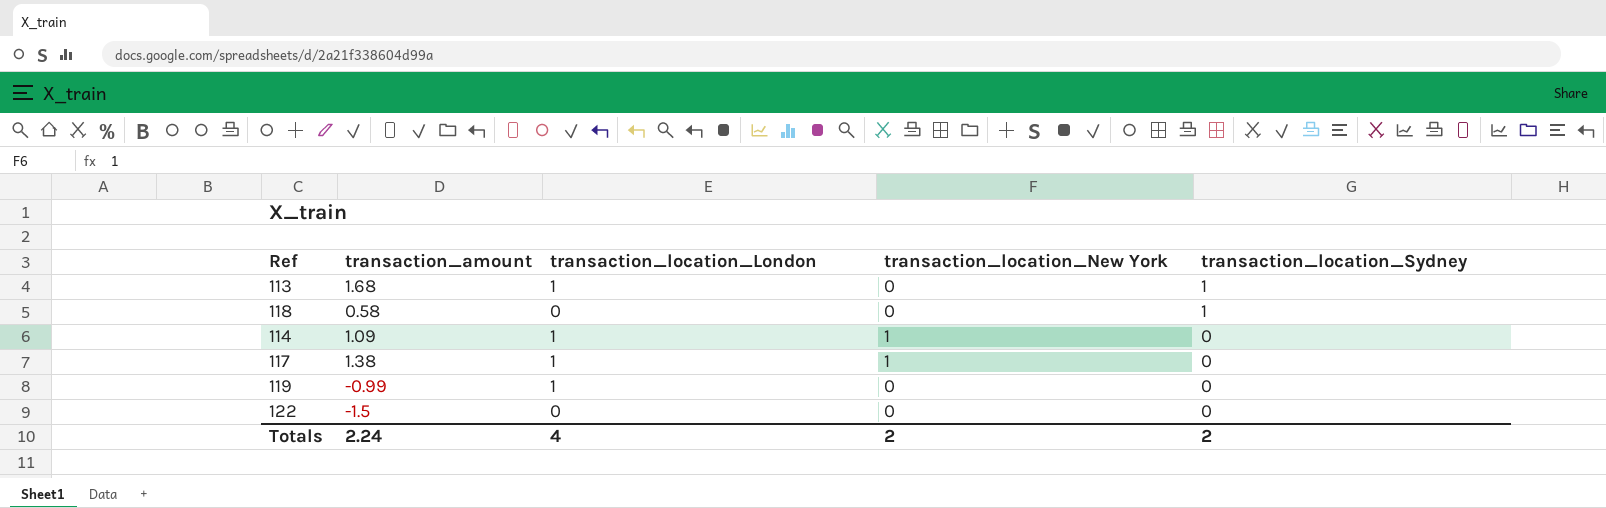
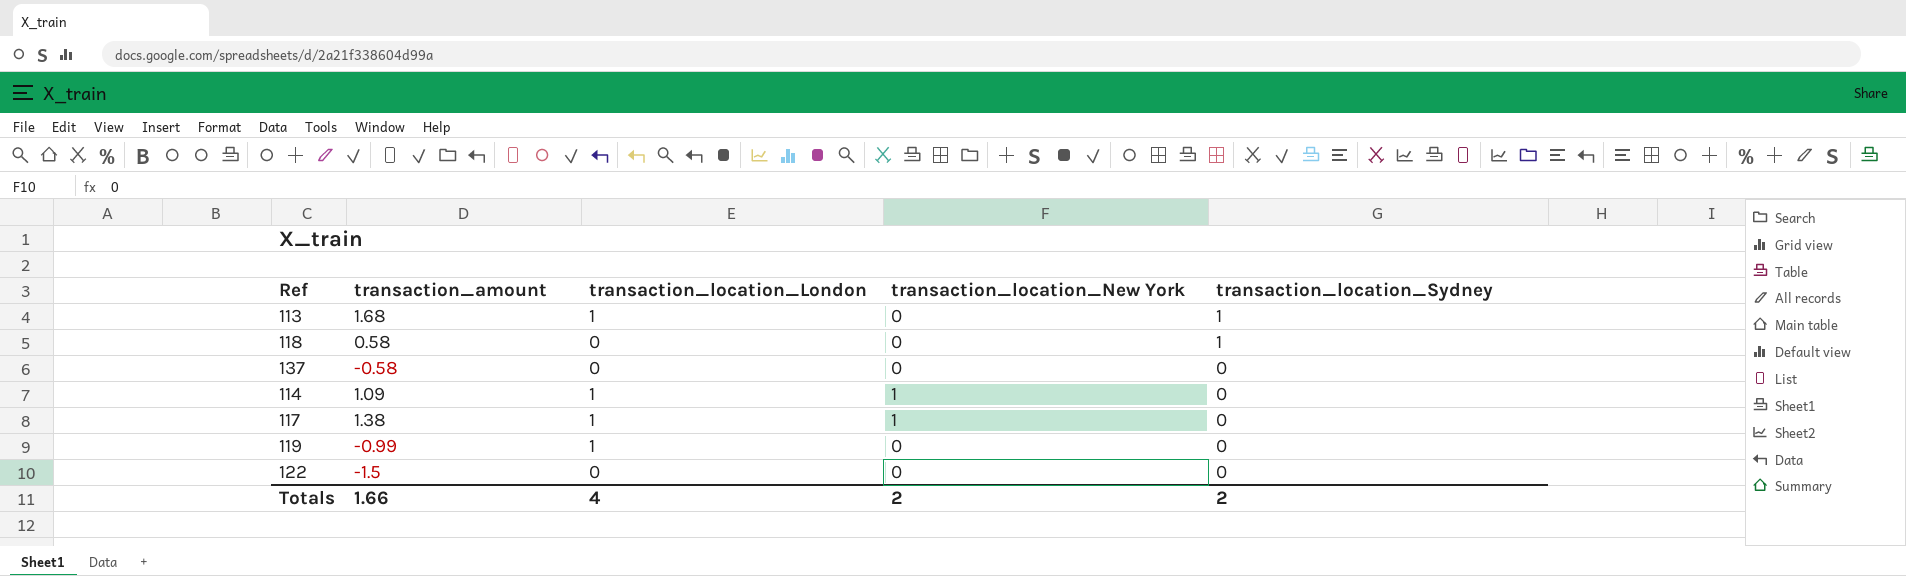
row 137: none -> -0.58 | 0 | 0 | 0
Totals | transaction_amount: 2.24 -> 1.66

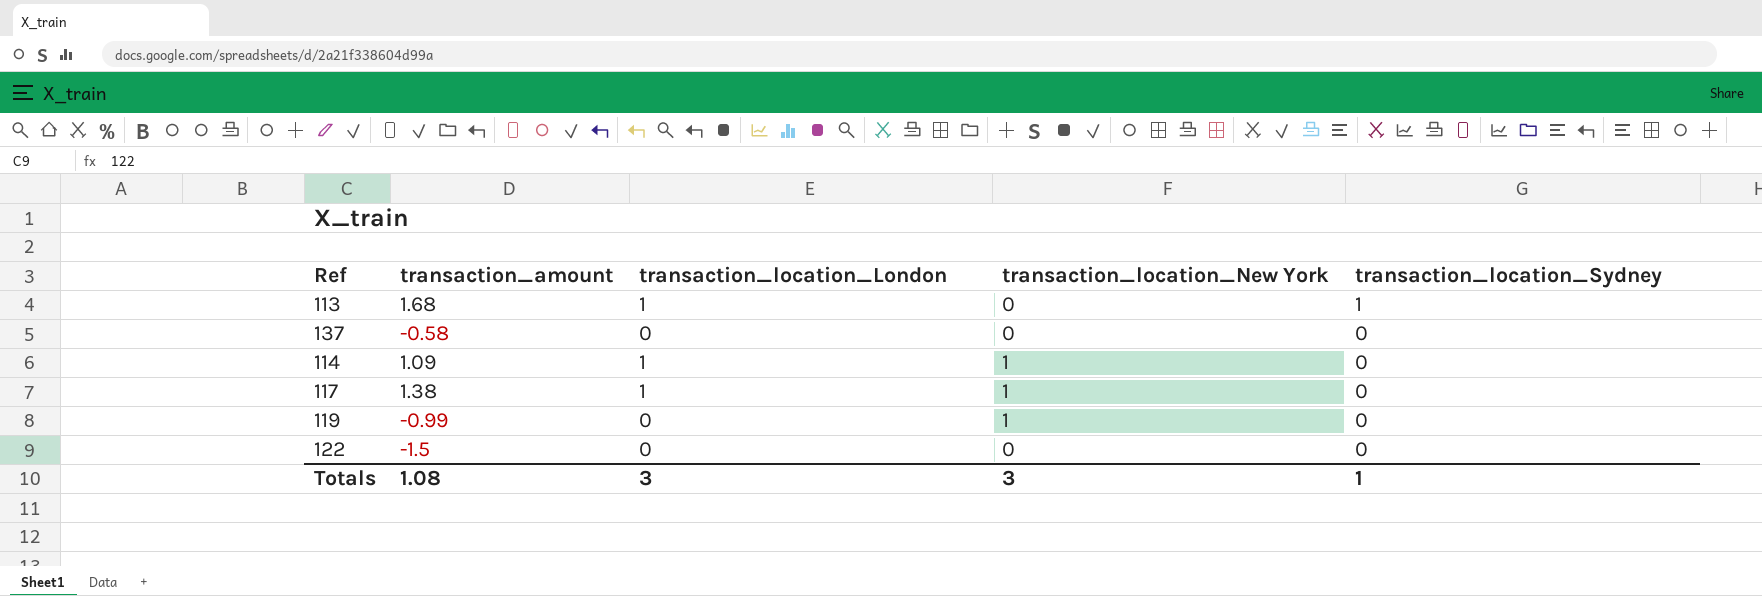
row 118: 0.58 | 0 | 0 | 1 -> none
119 | transaction_location_London: 1 -> 0
119 | transaction_location_New York: 0 -> 1
Totals | transaction_amount: 1.66 -> 1.08
Totals | transaction_location_London: 4 -> 3
Totals | transaction_location_New York: 2 -> 3
Totals | transaction_location_Sydney: 2 -> 1

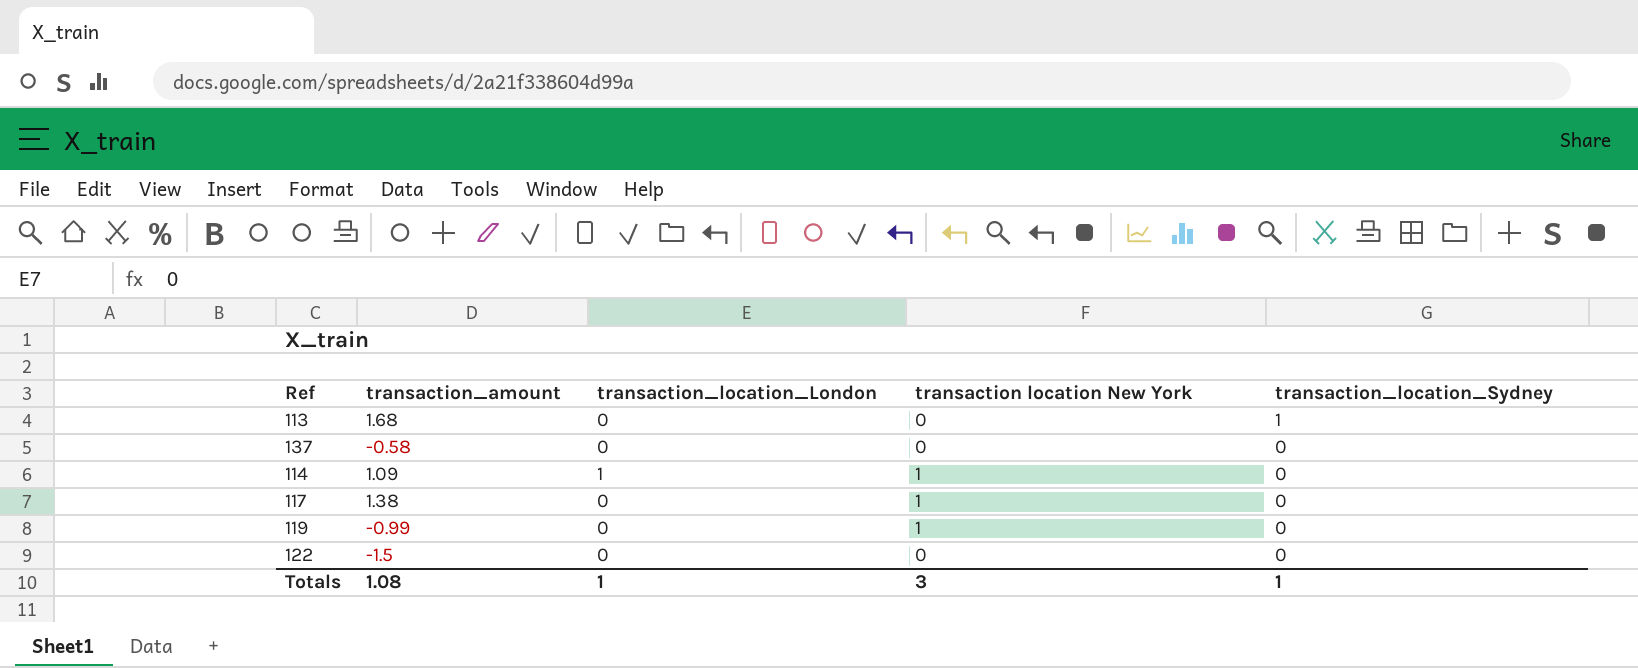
column name: transaction_location_New York -> transaction location New York
113 | transaction_location_London: 1 -> 0
117 | transaction_location_London: 1 -> 0
Totals | transaction_location_London: 3 -> 1

